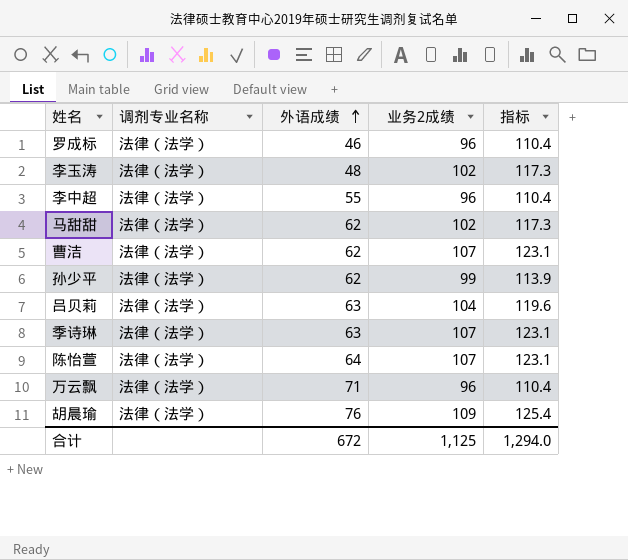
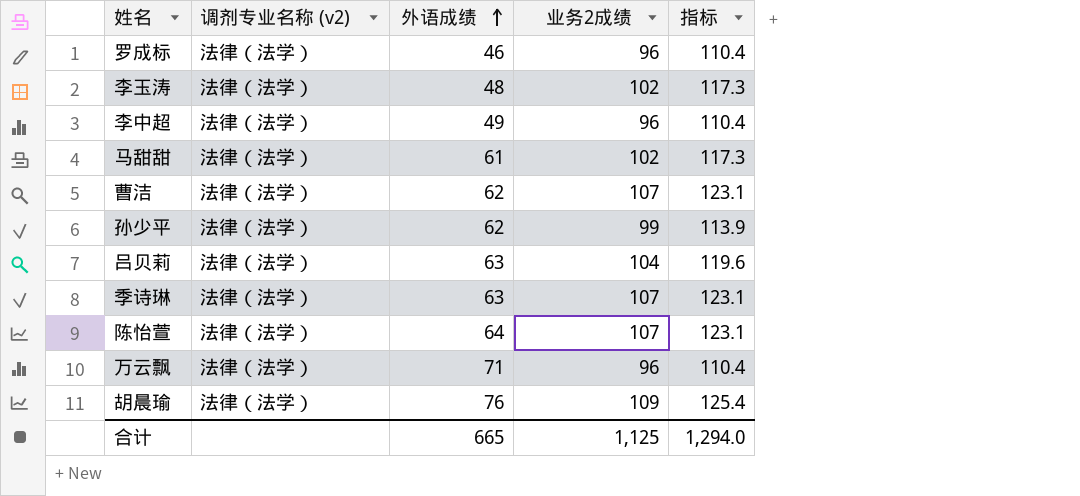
column name: 调剂专业名称 -> 调剂专业名称 (v2)
李中超 | 外语成绩: 55 -> 49
马甜甜 | 外语成绩: 62 -> 61
合计 | 外语成绩: 672 -> 665

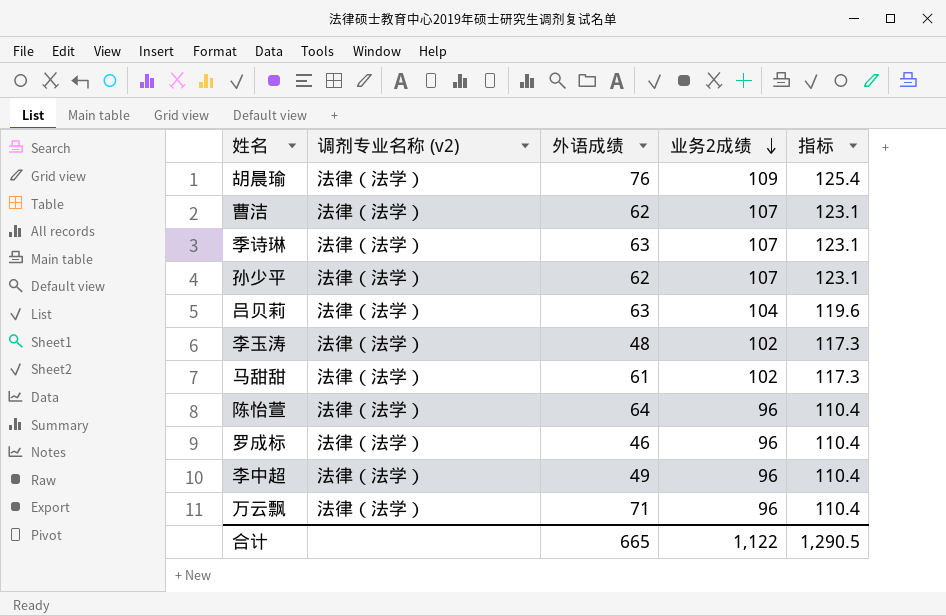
row order: 外语成绩 ascending -> 业务2成绩 descending
孙少平 | 业务2成绩: 99 -> 107
孙少平 | 指标: 113.9 -> 123.1
陈怡萱 | 业务2成绩: 107 -> 96
陈怡萱 | 指标: 123.1 -> 110.4
合计 | 业务2成绩: 1,125 -> 1,122
合计 | 指标: 1,294.0 -> 1,290.5

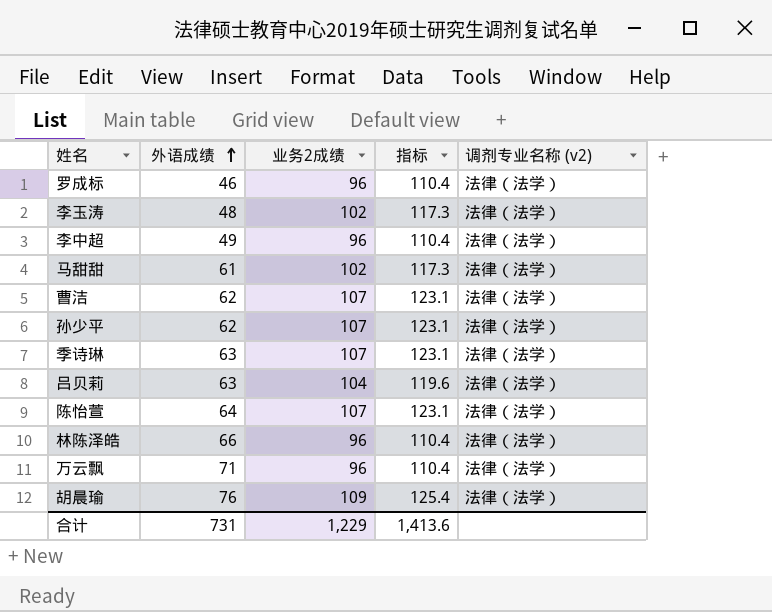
row order: 业务2成绩 descending -> 外语成绩 ascending
column 调剂专业名称 (v2) | position: 2 -> 5
陈怡萱 | 业务2成绩: 96 -> 107
陈怡萱 | 指标: 110.4 -> 123.1
row 林陈泽皓: none -> 66 | 96 | 110.4 | 法律（法学）
合计 | 外语成绩: 665 -> 731
合计 | 业务2成绩: 1,122 -> 1,229
合计 | 指标: 1,290.5 -> 1,413.6

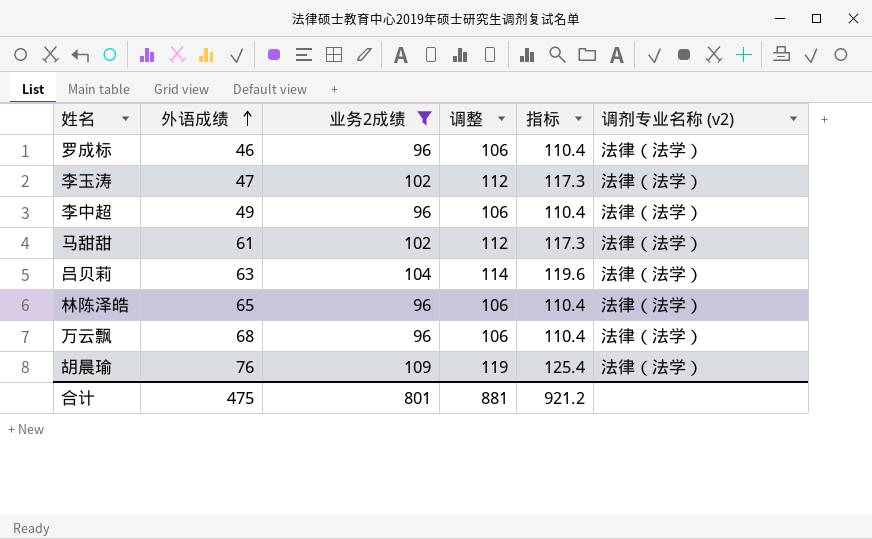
filter: none -> 业务2成绩 != 107
column 调整 | formula: none -> [业务2成绩] + 10
李玉涛 | 外语成绩: 48 -> 47
林陈泽皓 | 外语成绩: 66 -> 65
万云飘 | 外语成绩: 71 -> 68
合计 | 外语成绩: 731 -> 475
合计 | 业务2成绩: 1,229 -> 801
合计 | 指标: 1,413.6 -> 921.2

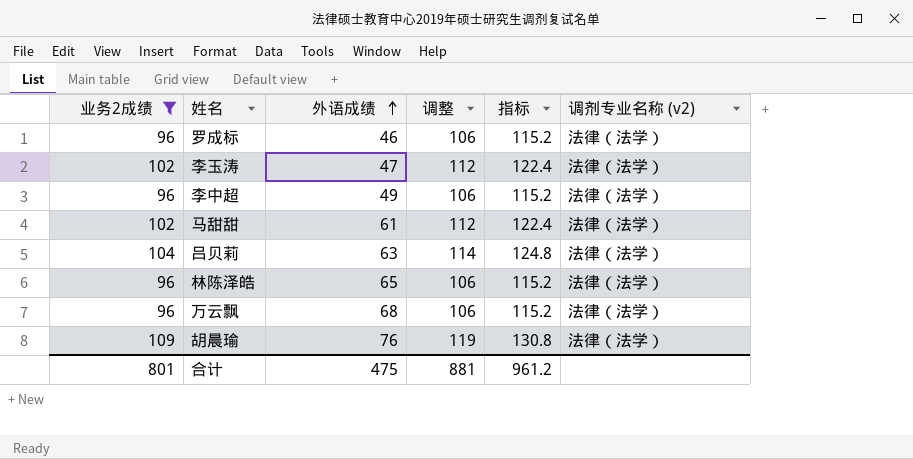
column 业务2成绩 | position: 3 -> 1
column 指标 | formula: [业务2成绩] * 1.15 -> [业务2成绩] * 1.2
合计 | 指标: 921.2 -> 961.2

